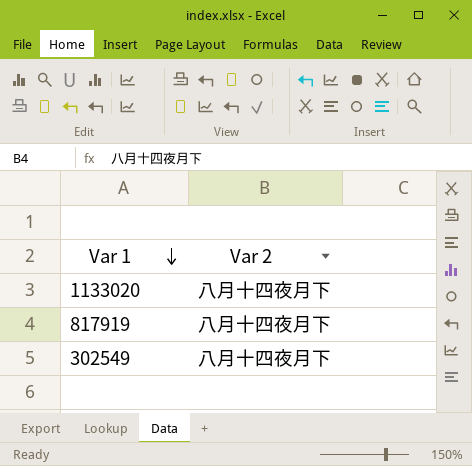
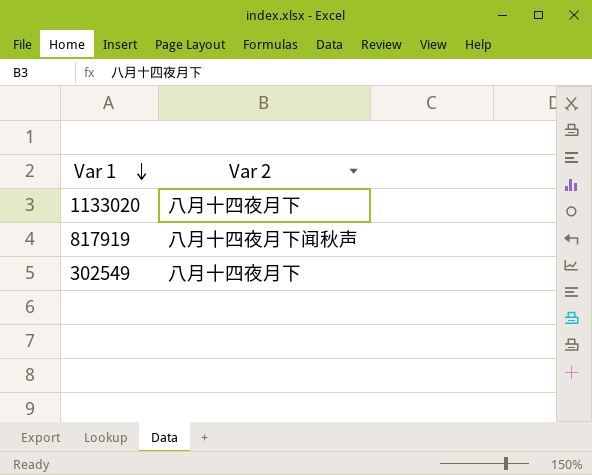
817919 | Var 2: 八月十四夜月下 -> 八月十四夜月下闻秋声

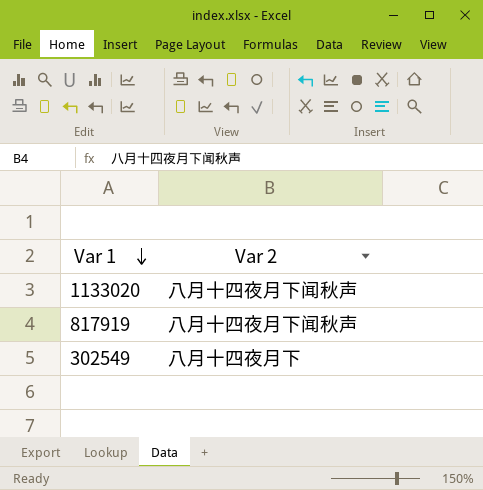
1133020 | Var 2: 八月十四夜月下 -> 八月十四夜月下闻秋声

